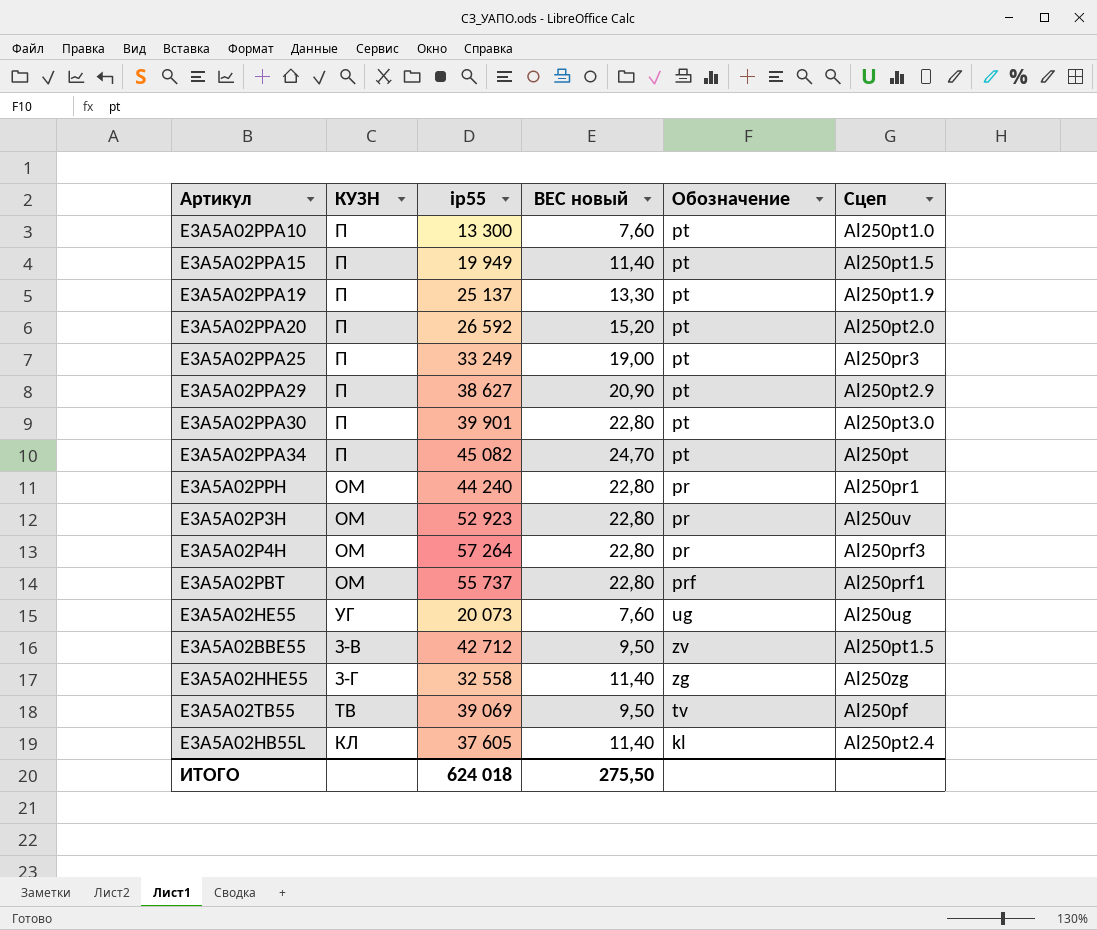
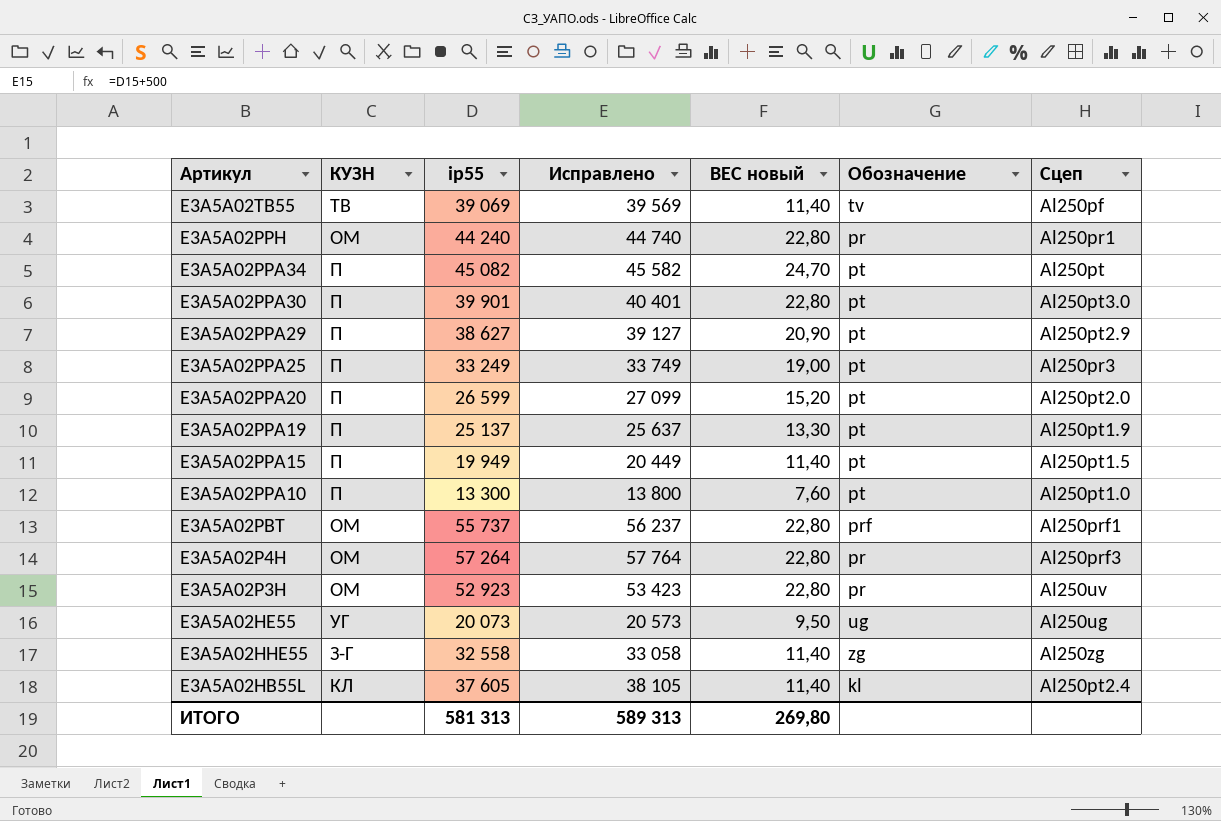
row order: none -> Артикул descending
column Исправлено | formula: none -> [ip55] + 500
row E3A5A02BBE55: З-В | 42 712 | 9,50 | zv | Al250pt1.5 -> none
E3A5A02TB55 | ВЕС новый: 9,50 -> 11,40
E3A5A02PPA20 | ip55: 26 592 -> 26 599
E3A5A02HЕ55 | ВЕС новый: 7,60 -> 9,50
ИТОГО | ip55: 624 018 -> 581 313
ИТОГО | ВЕС новый: 275,50 -> 269,80

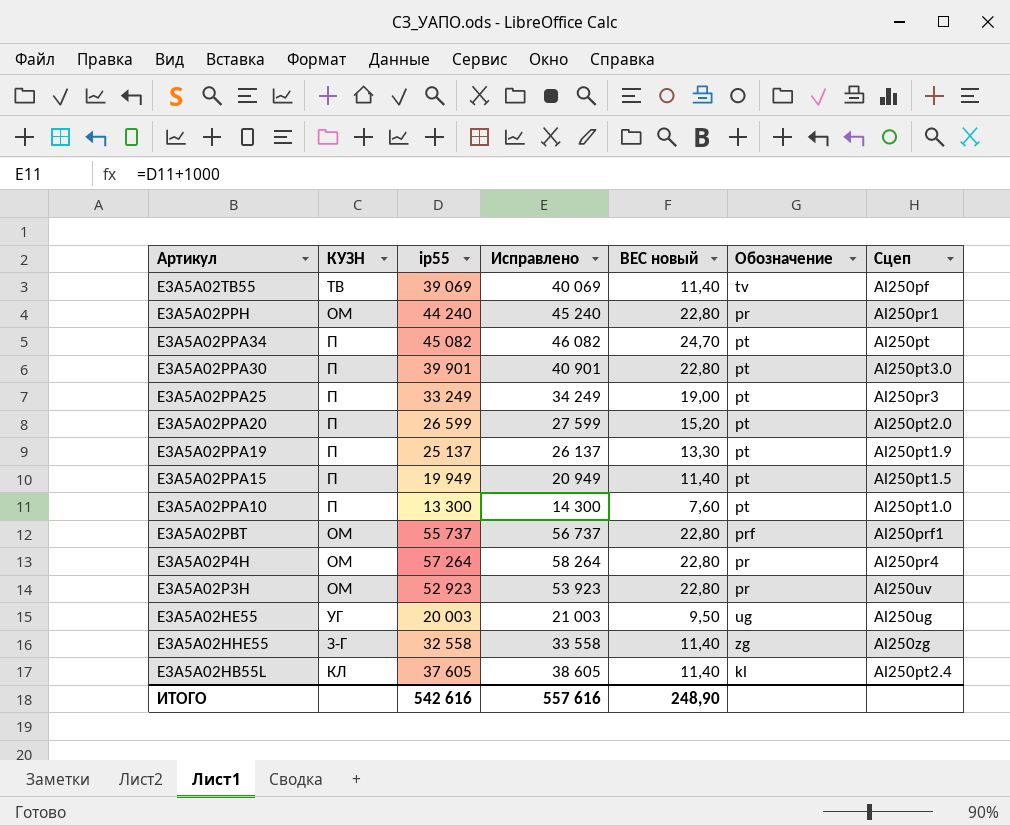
column Исправлено | formula: [ip55] + 500 -> [ip55] + 1000
row E3A5A02PPA29: П | 38 627 | 39 127 | 20,90 | pt | Al250pt2.9 -> none
E3A5A02P4H | Сцеп: Al250prf3 -> Al250pr4
E3A5A02HЕ55 | ip55: 20 073 -> 20 003
ИТОГО | ip55: 581 313 -> 542 616
ИТОГО | Исправлено: 589 313 -> 557 616
ИТОГО | ВЕС новый: 269,80 -> 248,90

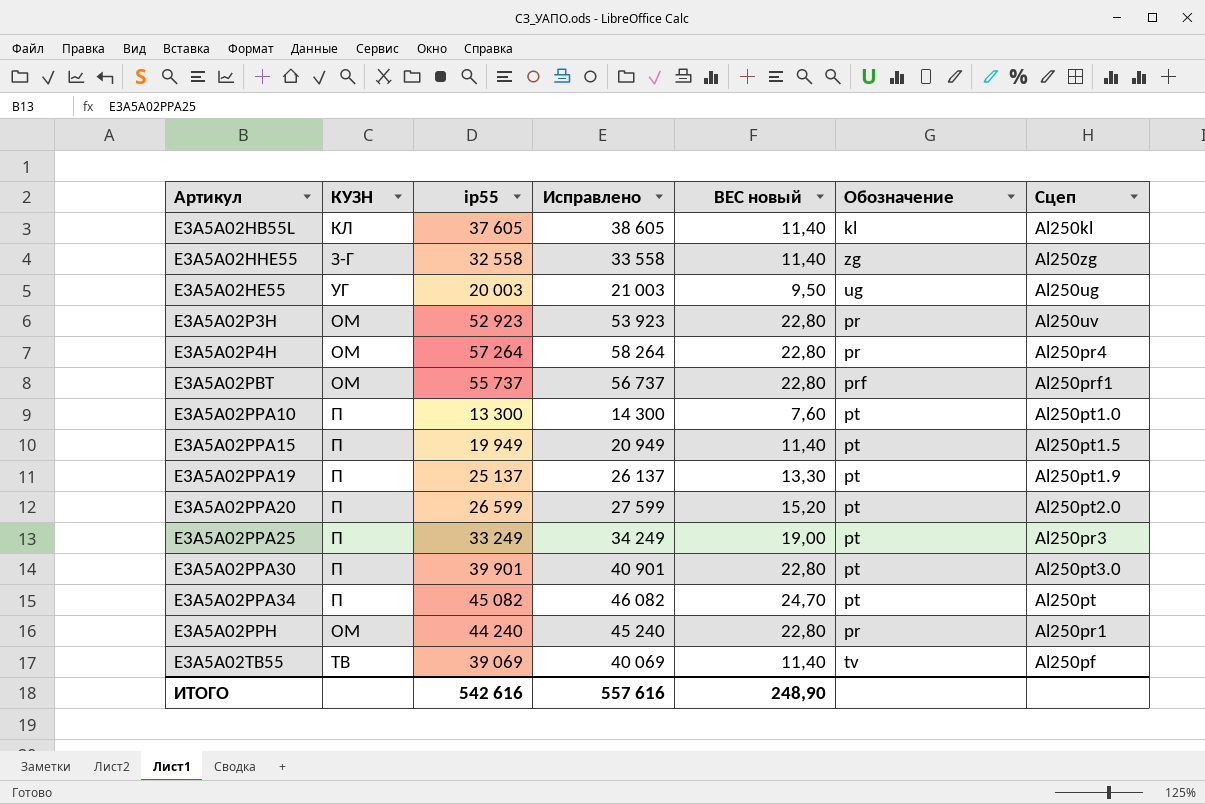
row order: Артикул descending -> Артикул ascending
E3A5A02HB55L | Сцеп: Al250pt2.4 -> Al250kl

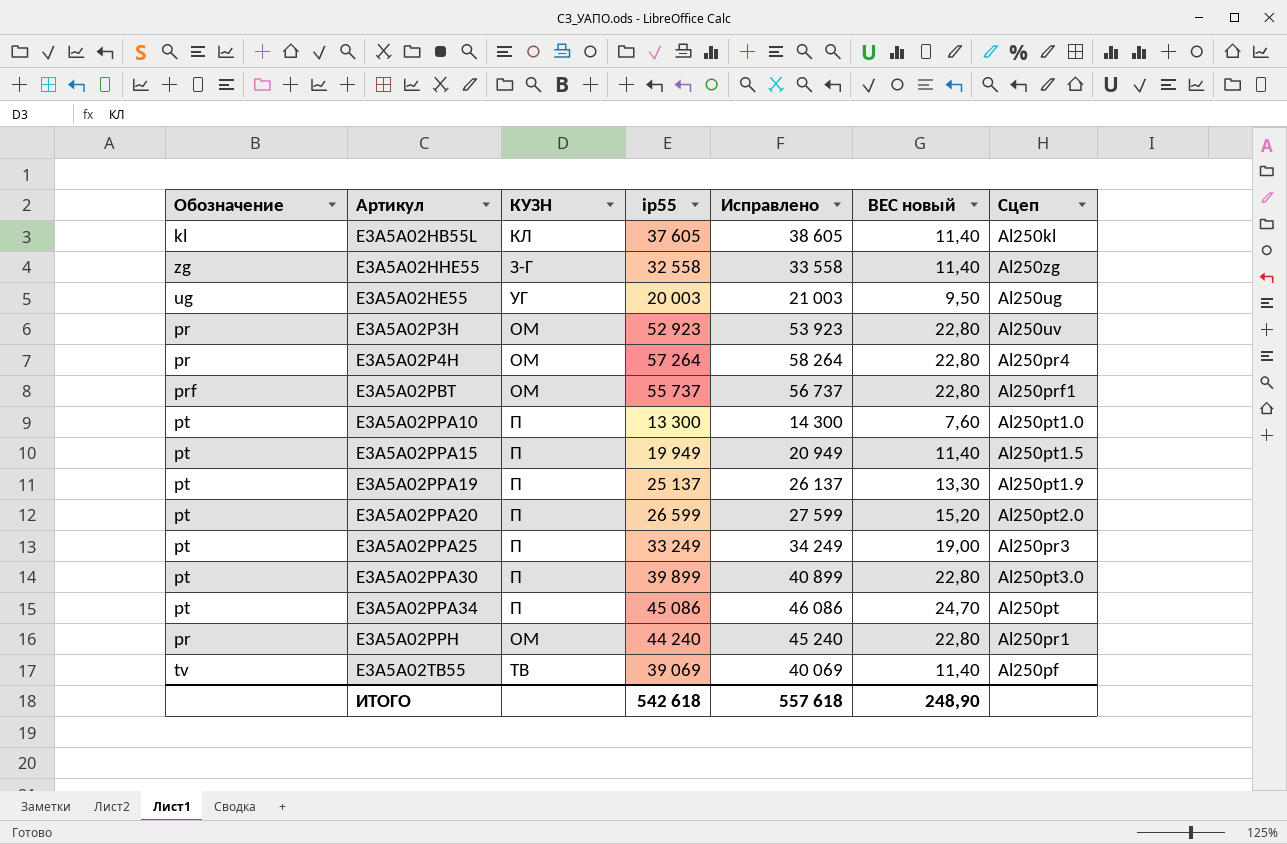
column Обозначение | position: 6 -> 1
E3A5A02PPA30 | ip55: 39 901 -> 39 899
E3A5A02PPA30 | Исправлено: 40 901 -> 40 899
E3A5A02PPA34 | ip55: 45 082 -> 45 086
E3A5A02PPA34 | Исправлено: 46 082 -> 46 086
ИТОГО | ip55: 542 616 -> 542 618
ИТОГО | Исправлено: 557 616 -> 557 618

